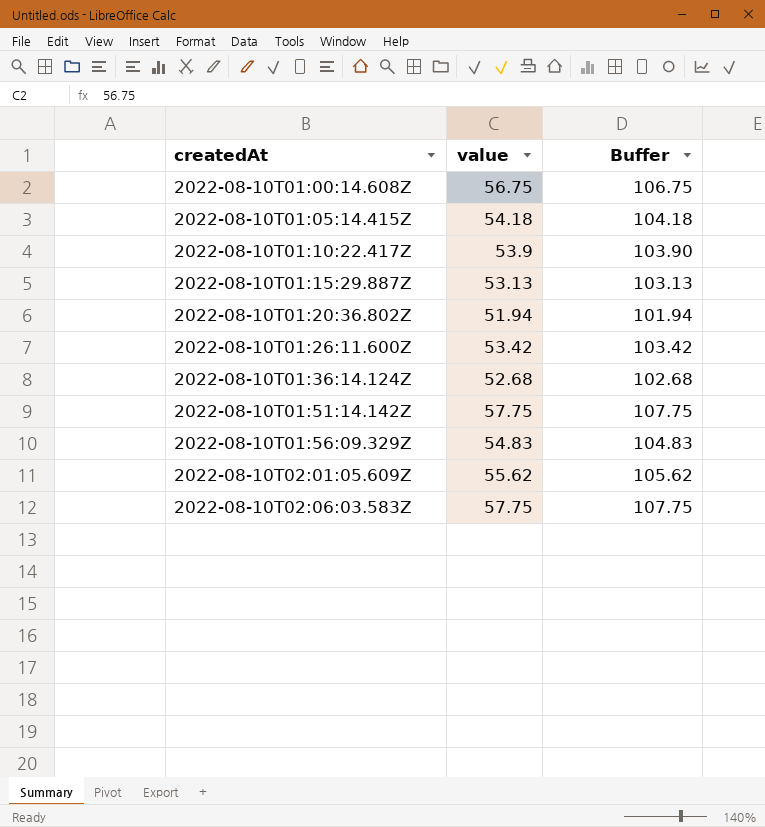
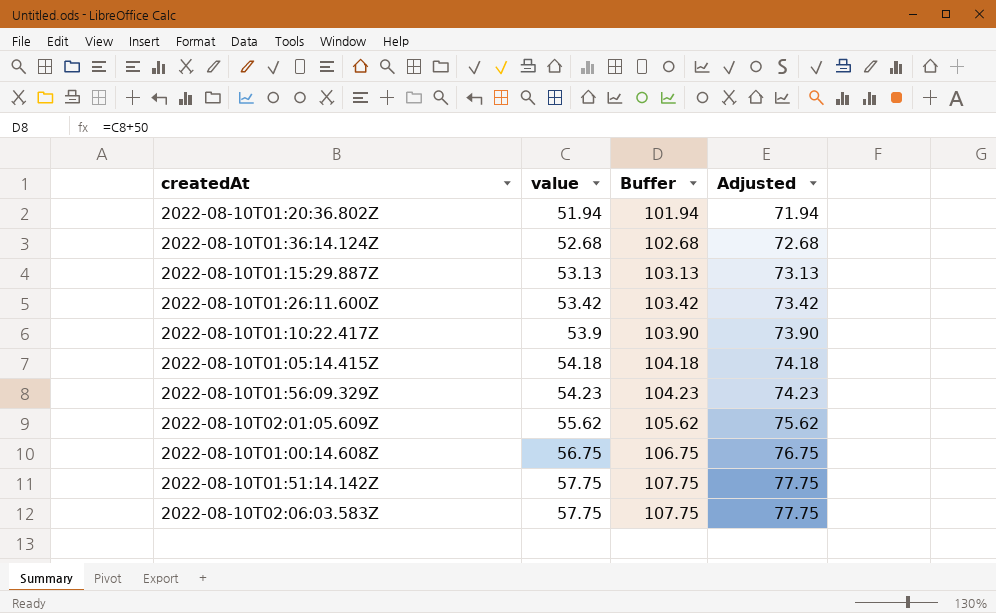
row order: createdAt ascending -> value ascending
column Adjusted | formula: none -> [value] + 20
2022-08-10T01:56:09.329Z | value: 54.83 -> 54.23
2022-08-10T01:56:09.329Z | Buffer: 104.83 -> 104.23

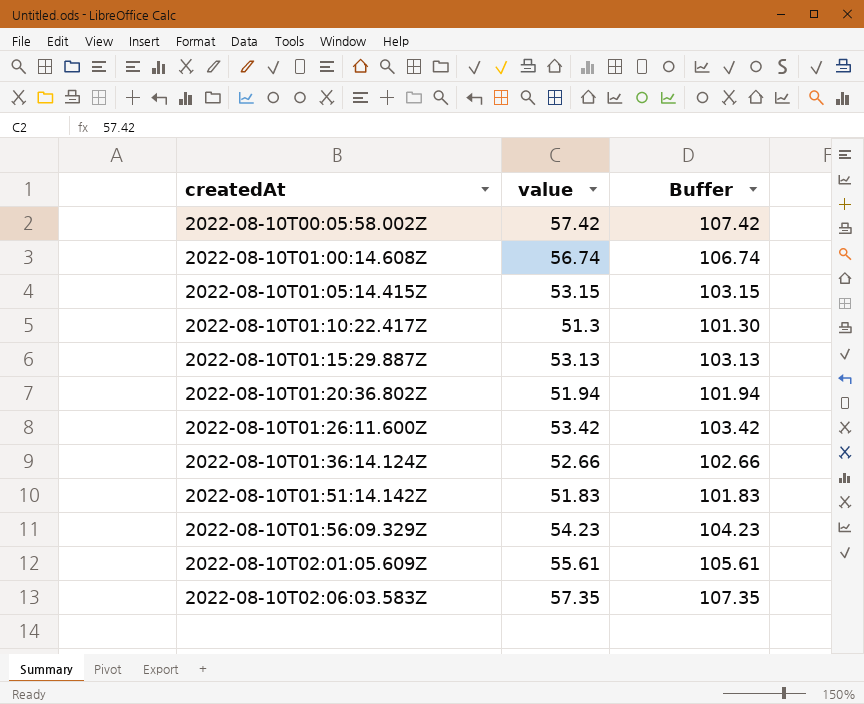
row order: value ascending -> createdAt ascending
column Adjusted | formula: [value] + 20 -> none
row 2022-08-10T00:05:58.002Z: none -> 57.42 | 107.42
2022-08-10T01:00:14.608Z | value: 56.75 -> 56.74
2022-08-10T01:00:14.608Z | Buffer: 106.75 -> 106.74
2022-08-10T01:05:14.415Z | value: 54.18 -> 53.15
2022-08-10T01:05:14.415Z | Buffer: 104.18 -> 103.15
2022-08-10T01:10:22.417Z | value: 53.9 -> 51.3
2022-08-10T01:10:22.417Z | Buffer: 103.90 -> 101.30
2022-08-10T01:36:14.124Z | value: 52.68 -> 52.66
2022-08-10T01:36:14.124Z | Buffer: 102.68 -> 102.66
2022-08-10T01:51:14.142Z | value: 57.75 -> 51.83
2022-08-10T01:51:14.142Z | Buffer: 107.75 -> 101.83
2022-08-10T02:01:05.609Z | value: 55.62 -> 55.61
2022-08-10T02:01:05.609Z | Buffer: 105.62 -> 105.61
2022-08-10T02:06:03.583Z | value: 57.75 -> 57.35
2022-08-10T02:06:03.583Z | Buffer: 107.75 -> 107.35

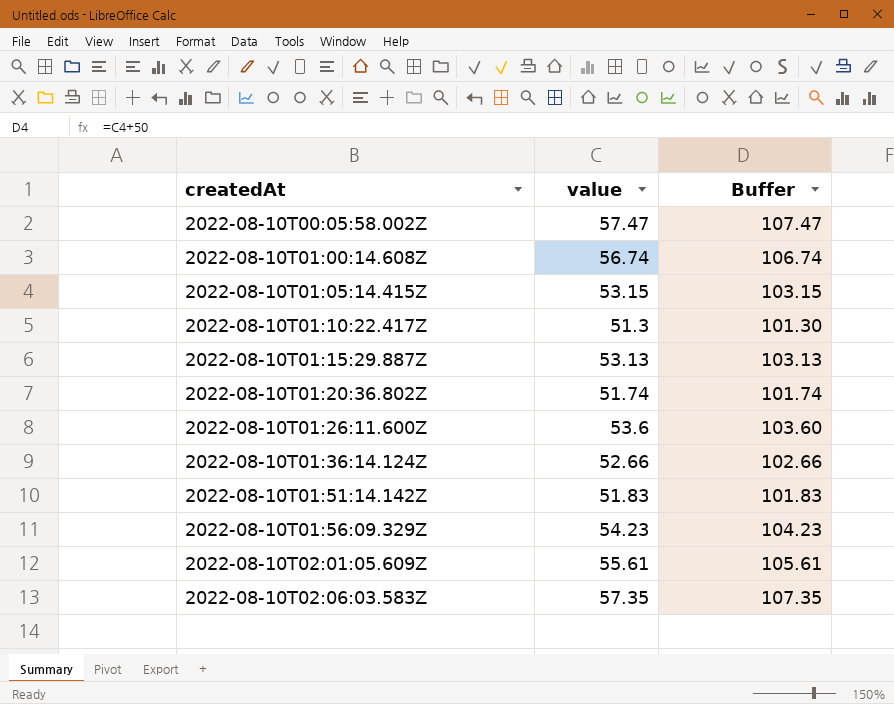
2022-08-10T00:05:58.002Z | value: 57.42 -> 57.47
2022-08-10T00:05:58.002Z | Buffer: 107.42 -> 107.47
2022-08-10T01:20:36.802Z | value: 51.94 -> 51.74
2022-08-10T01:20:36.802Z | Buffer: 101.94 -> 101.74
2022-08-10T01:26:11.600Z | value: 53.42 -> 53.6
2022-08-10T01:26:11.600Z | Buffer: 103.42 -> 103.60

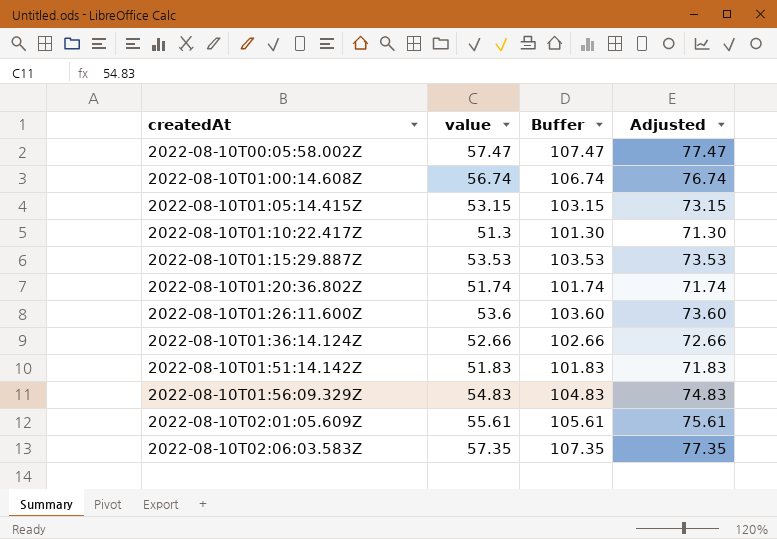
column Adjusted | formula: none -> [value] + 20
2022-08-10T01:15:29.887Z | value: 53.13 -> 53.53
2022-08-10T01:15:29.887Z | Buffer: 103.13 -> 103.53
2022-08-10T01:56:09.329Z | value: 54.23 -> 54.83
2022-08-10T01:56:09.329Z | Buffer: 104.23 -> 104.83

